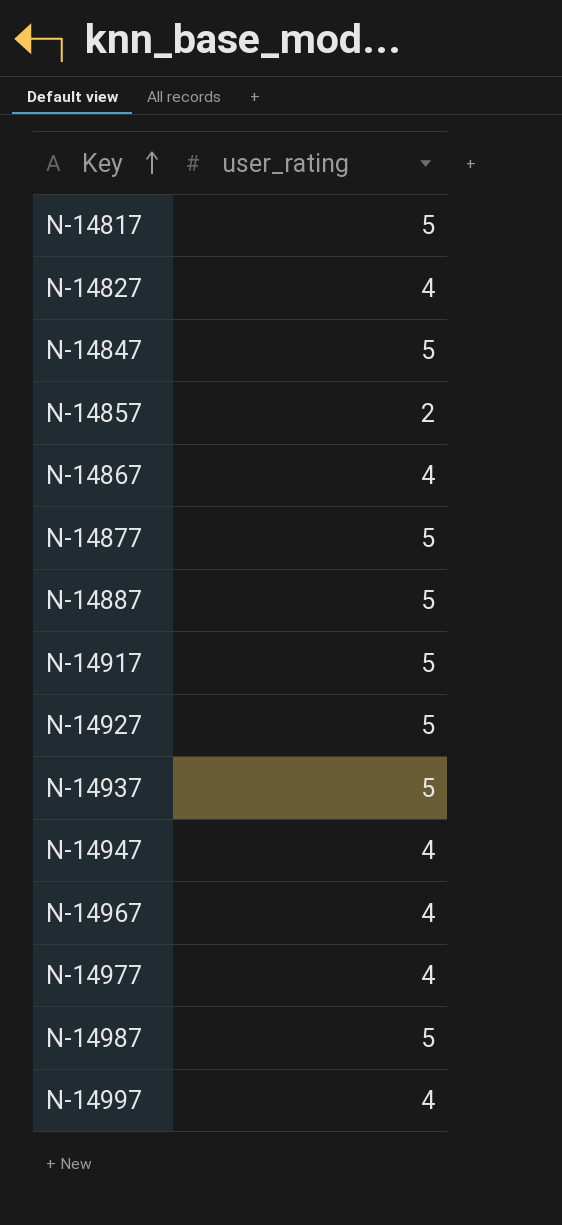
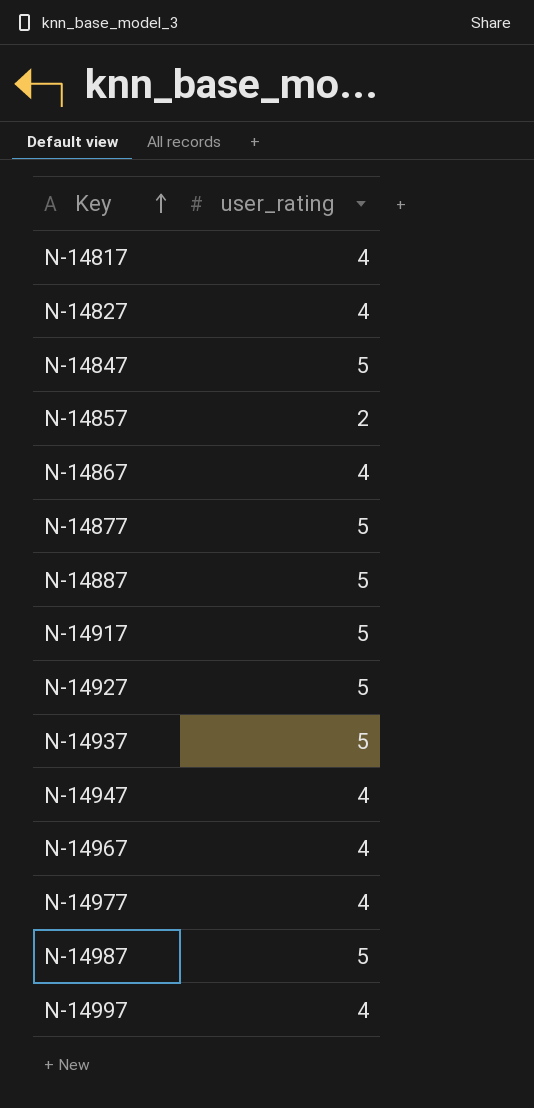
N-14817 | user_rating: 5 -> 4

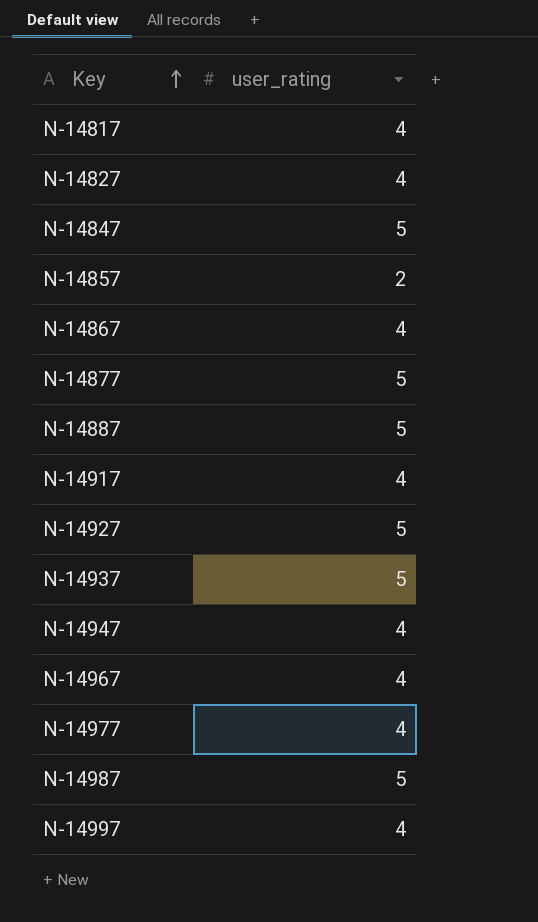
N-14917 | user_rating: 5 -> 4

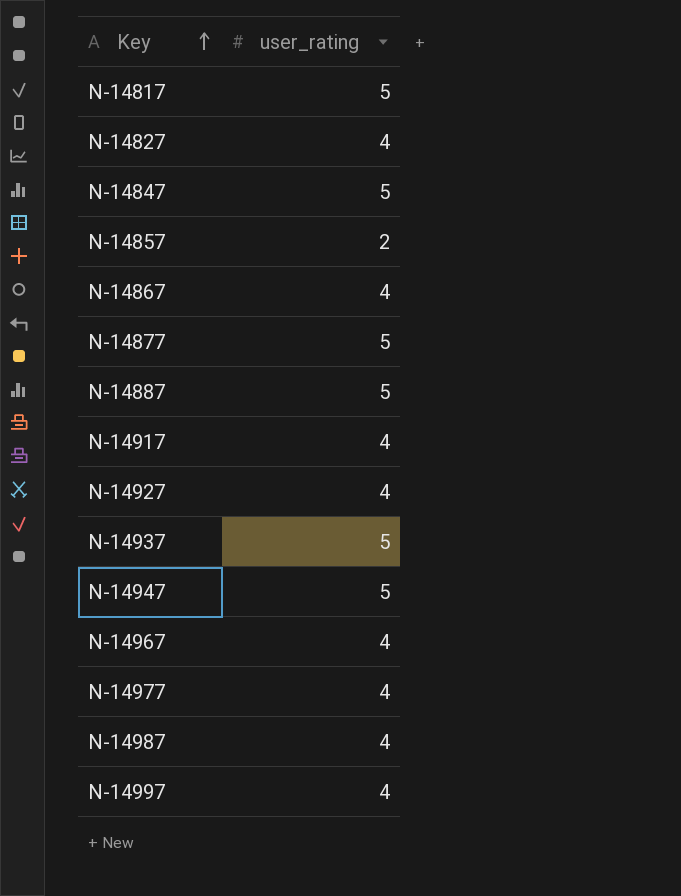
N-14817 | user_rating: 4 -> 5
N-14927 | user_rating: 5 -> 4
N-14947 | user_rating: 4 -> 5
N-14987 | user_rating: 5 -> 4

